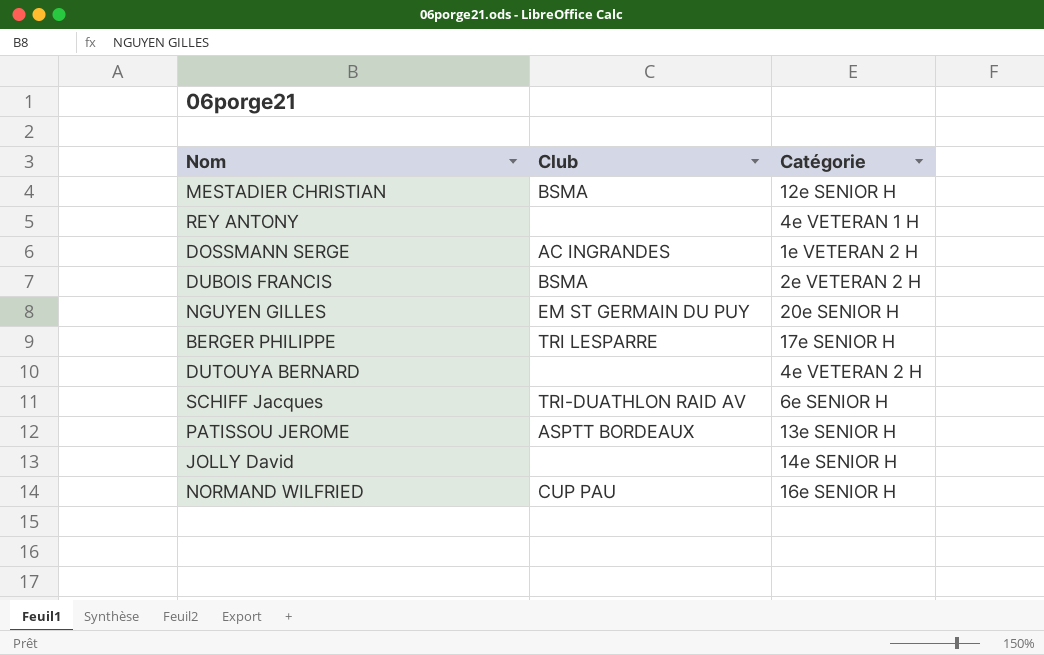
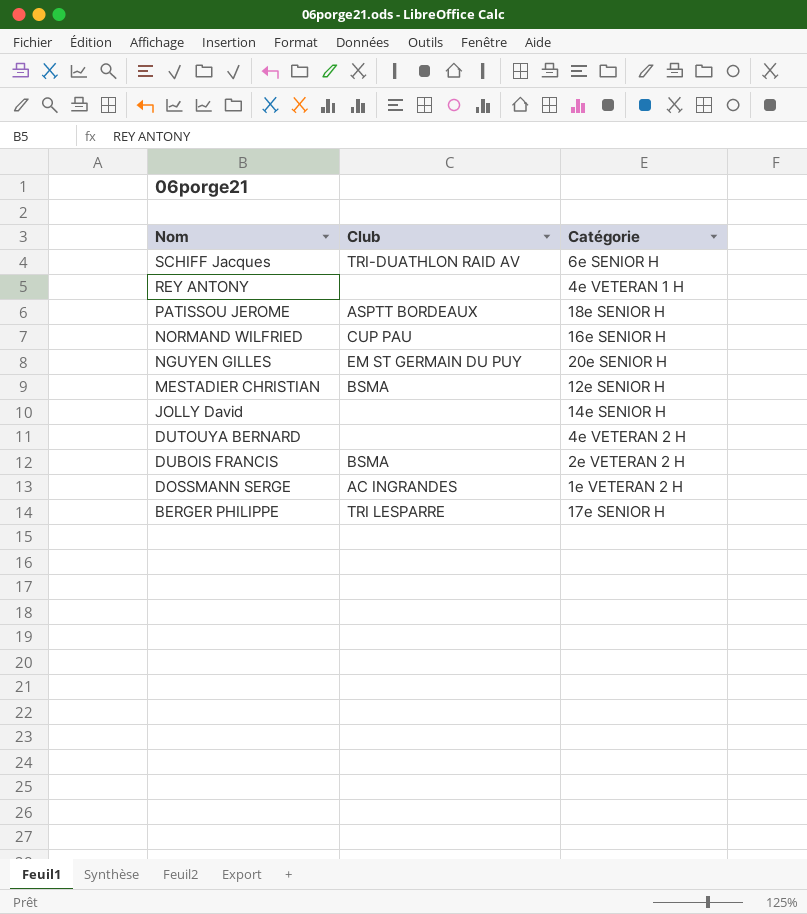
row order: none -> Nom descending
PATISSOU JEROME | Catégorie: 13e SENIOR H -> 18e SENIOR H

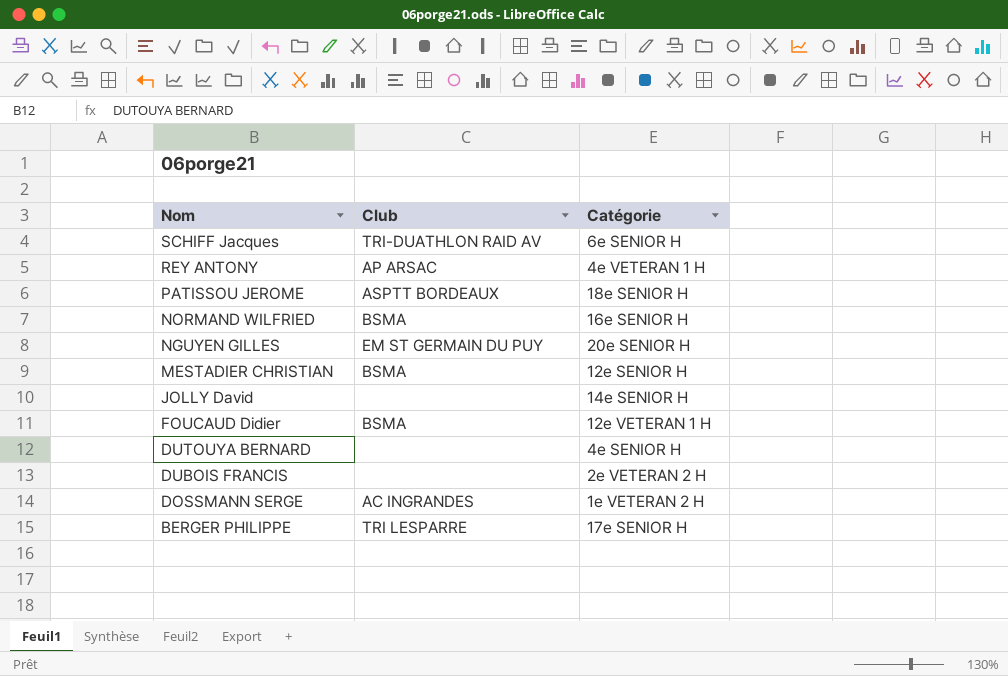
REY ANTONY | Club: none -> AP ARSAC
NORMAND WILFRIED | Club: CUP PAU -> BSMA
row FOUCAUD Didier: none -> BSMA | 12e VETERAN 1 H
DUTOUYA BERNARD | Catégorie: 4e VETERAN 2 H -> 4e SENIOR H
DUBOIS FRANCIS | Club: BSMA -> none

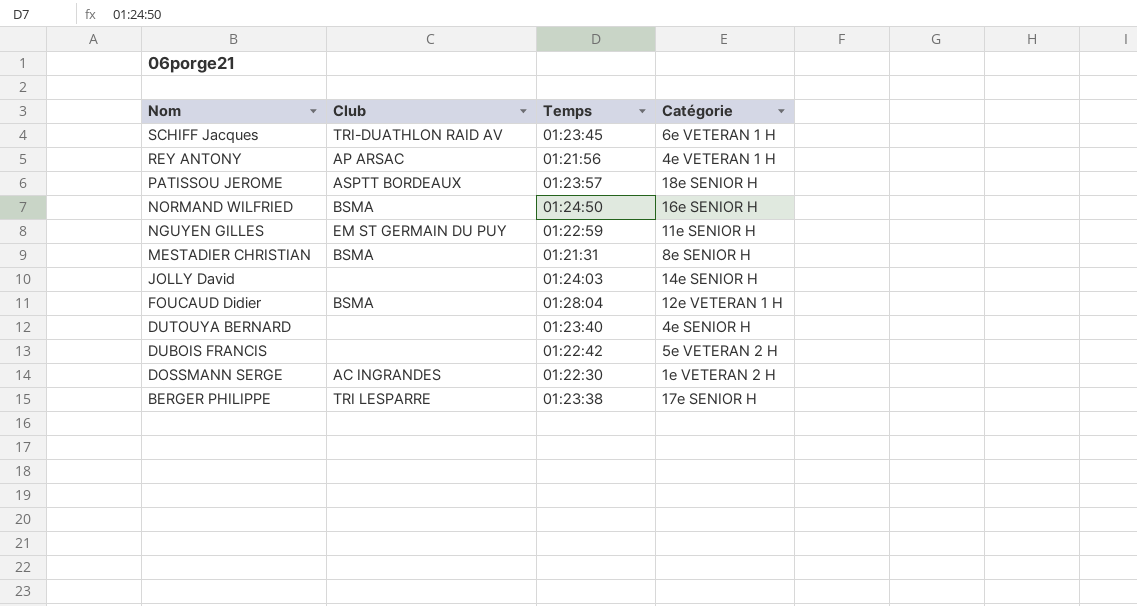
column Temps | position: none -> 3
SCHIFF Jacques | Catégorie: 6e SENIOR H -> 6e VETERAN 1 H
NGUYEN GILLES | Catégorie: 20e SENIOR H -> 11e SENIOR H
MESTADIER CHRISTIAN | Catégorie: 12e SENIOR H -> 8e SENIOR H
DUBOIS FRANCIS | Catégorie: 2e VETERAN 2 H -> 5e VETERAN 2 H

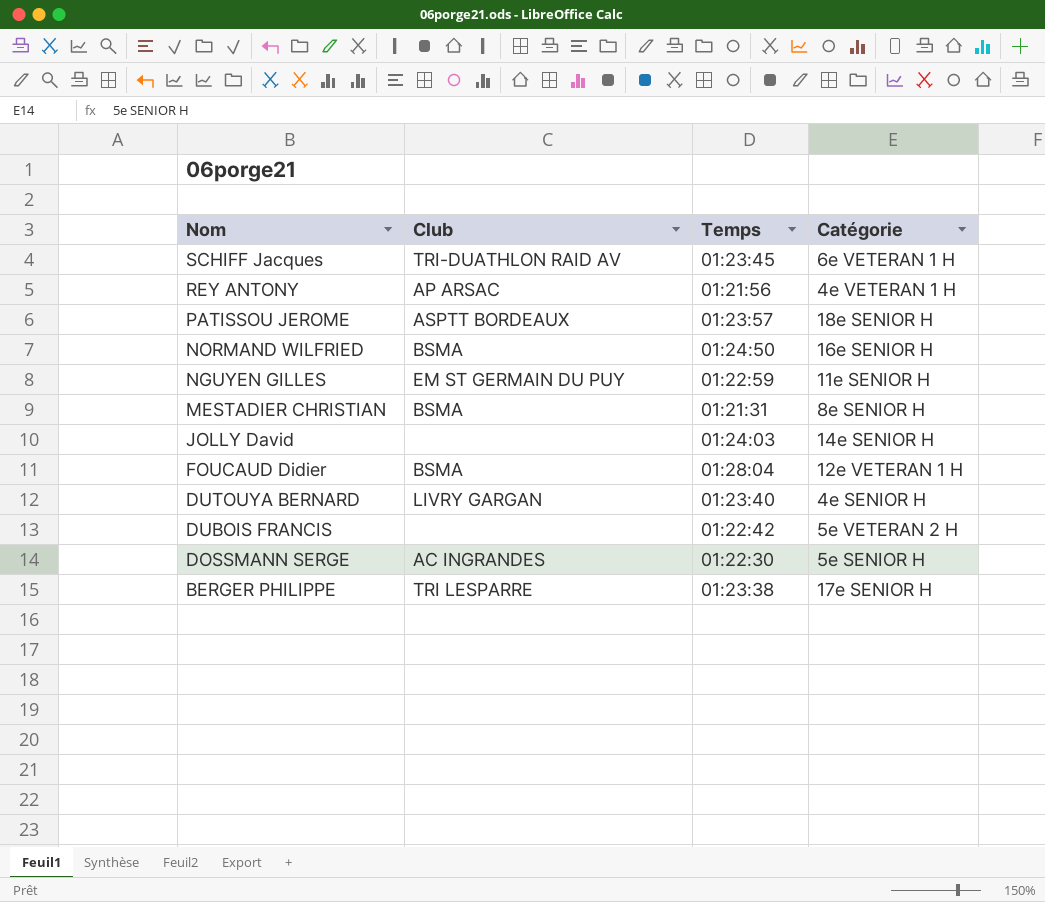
DUTOUYA BERNARD | Club: none -> LIVRY GARGAN
DOSSMANN SERGE | Catégorie: 1e VETERAN 2 H -> 5e SENIOR H

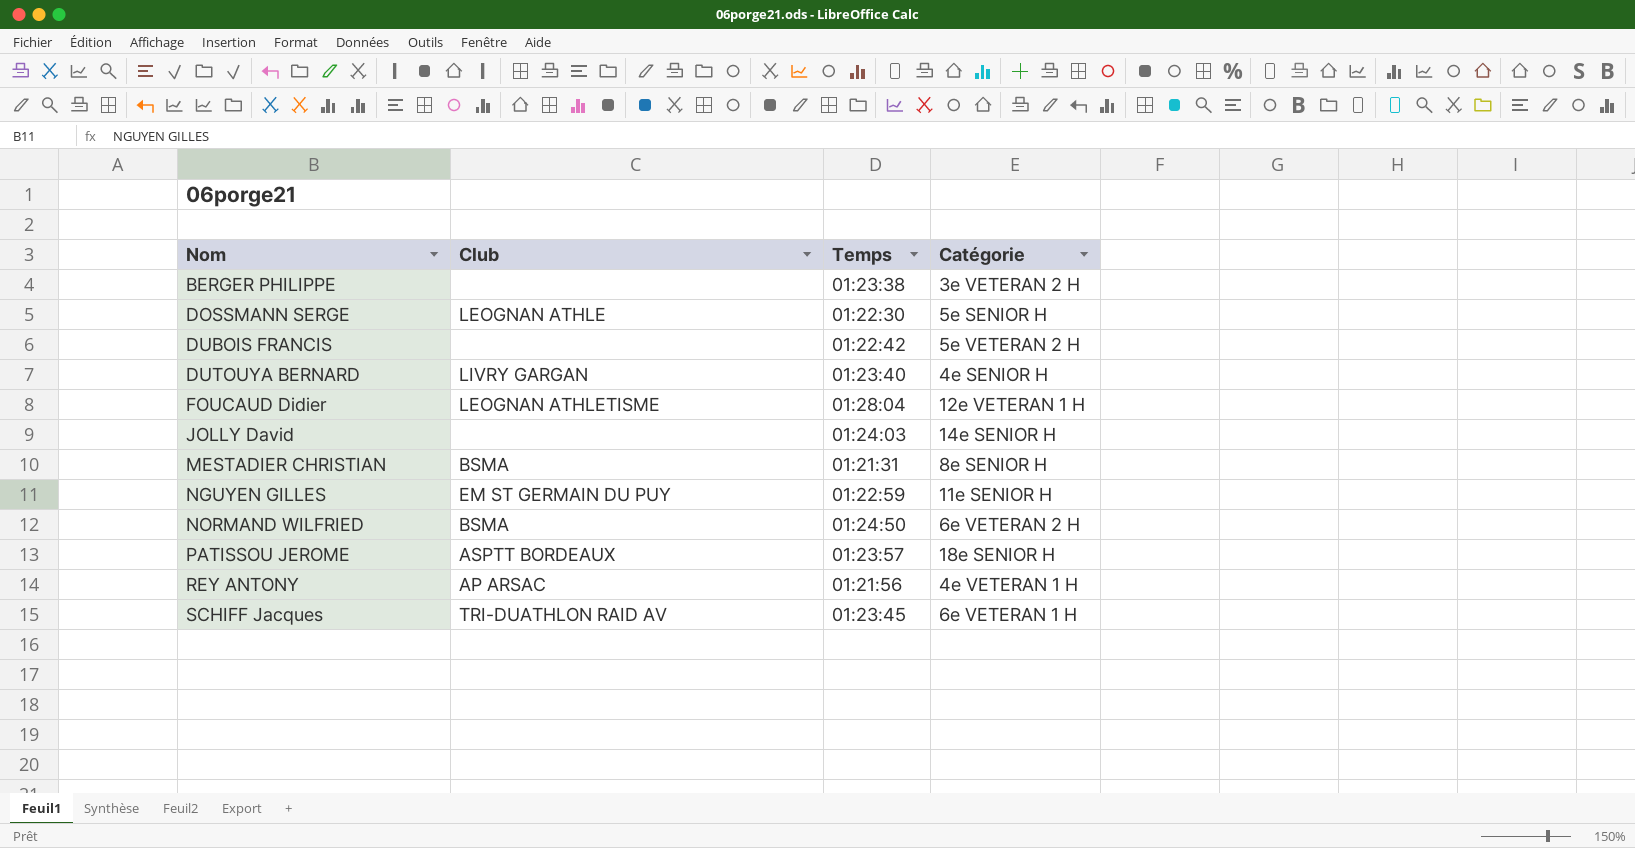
row order: Nom descending -> Nom ascending
BERGER PHILIPPE | Club: TRI LESPARRE -> none
BERGER PHILIPPE | Catégorie: 17e SENIOR H -> 3e VETERAN 2 H
DOSSMANN SERGE | Club: AC INGRANDES -> LEOGNAN ATHLE
FOUCAUD Didier | Club: BSMA -> LEOGNAN ATHLETISME
NORMAND WILFRIED | Catégorie: 16e SENIOR H -> 6e VETERAN 2 H

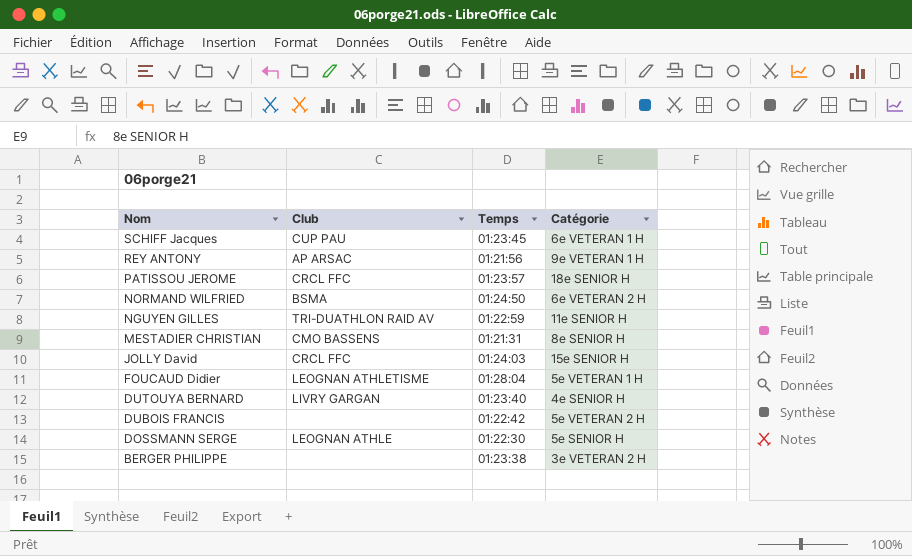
row order: Nom ascending -> Nom descending
SCHIFF Jacques | Club: TRI-DUATHLON RAID AV -> CUP PAU
REY ANTONY | Catégorie: 4e VETERAN 1 H -> 9e VETERAN 1 H
PATISSOU JEROME | Club: ASPTT BORDEAUX -> CRCL FFC
NGUYEN GILLES | Club: EM ST GERMAIN DU PUY -> TRI-DUATHLON RAID AV
MESTADIER CHRISTIAN | Club: BSMA -> CMO BASSENS
JOLLY David | Club: none -> CRCL FFC
JOLLY David | Catégorie: 14e SENIOR H -> 15e SENIOR H
FOUCAUD Didier | Catégorie: 12e VETERAN 1 H -> 5e VETERAN 1 H

